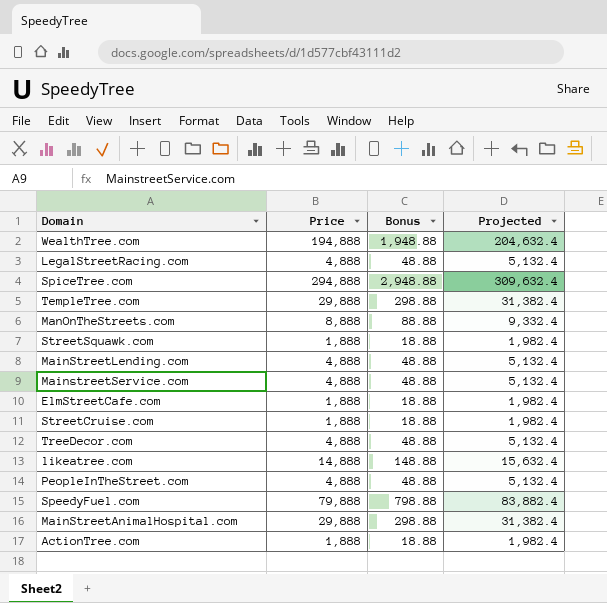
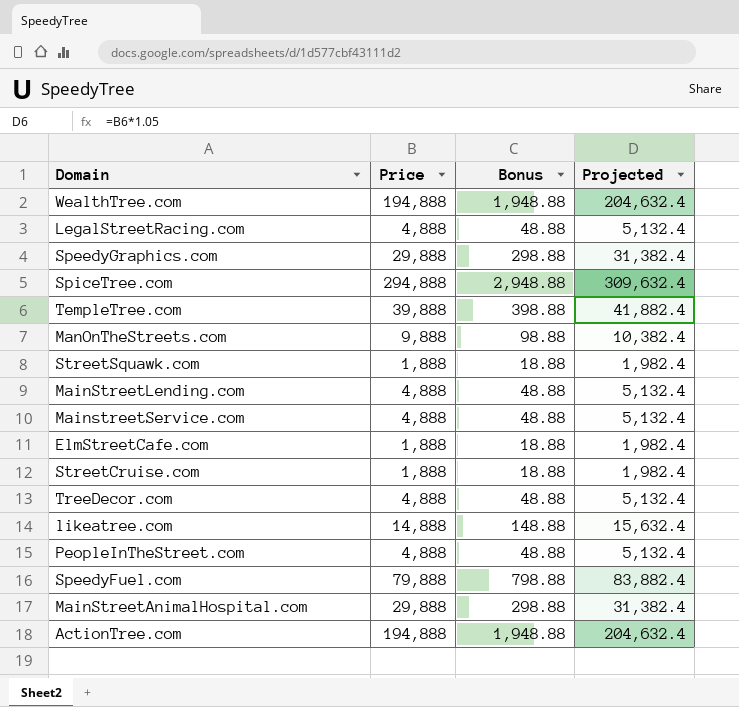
row SpeedyGraphics.com: none -> 29,888 | 298.88 | 31,382.4
TempleTree.com | Price: 29,888 -> 39,888
TempleTree.com | Bonus: 298.88 -> 398.88
TempleTree.com | Projected: 31,382.4 -> 41,882.4
ManOnTheStreets.com | Price: 8,888 -> 9,888
ManOnTheStreets.com | Bonus: 88.88 -> 98.88
ManOnTheStreets.com | Projected: 9,332.4 -> 10,382.4
ActionTree.com | Price: 1,888 -> 194,888
ActionTree.com | Bonus: 18.88 -> 1,948.88
ActionTree.com | Projected: 1,982.4 -> 204,632.4

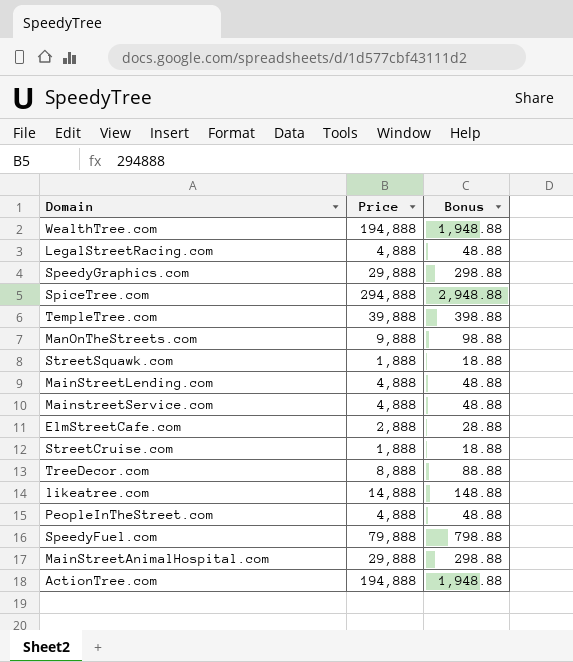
column Projected | formula: [Price] * 1.05 -> none
ElmStreetCafe.com | Price: 1,888 -> 2,888
ElmStreetCafe.com | Bonus: 18.88 -> 28.88
TreeDecor.com | Price: 4,888 -> 8,888
TreeDecor.com | Bonus: 48.88 -> 88.88

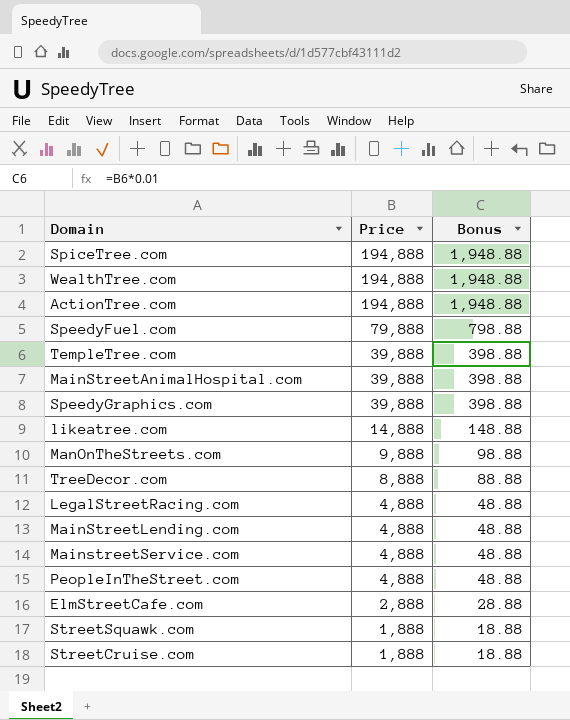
row order: none -> Price descending
SpiceTree.com | Price: 294,888 -> 194,888
SpiceTree.com | Bonus: 2,948.88 -> 1,948.88
MainStreetAnimalHospital.com | Price: 29,888 -> 39,888
MainStreetAnimalHospital.com | Bonus: 298.88 -> 398.88
SpeedyGraphics.com | Price: 29,888 -> 39,888
SpeedyGraphics.com | Bonus: 298.88 -> 398.88

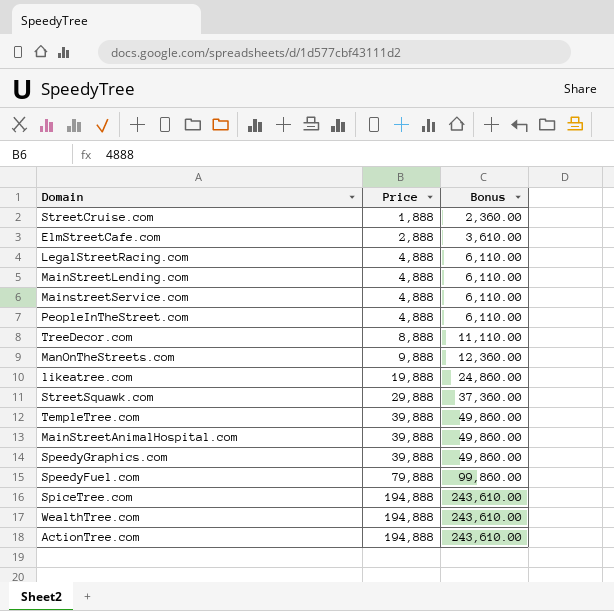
row order: Price descending -> Price ascending
column Bonus | formula: [Price] * 0.01 -> [Price] * 1.25
likeatree.com | Price: 14,888 -> 19,888
StreetSquawk.com | Price: 1,888 -> 29,888

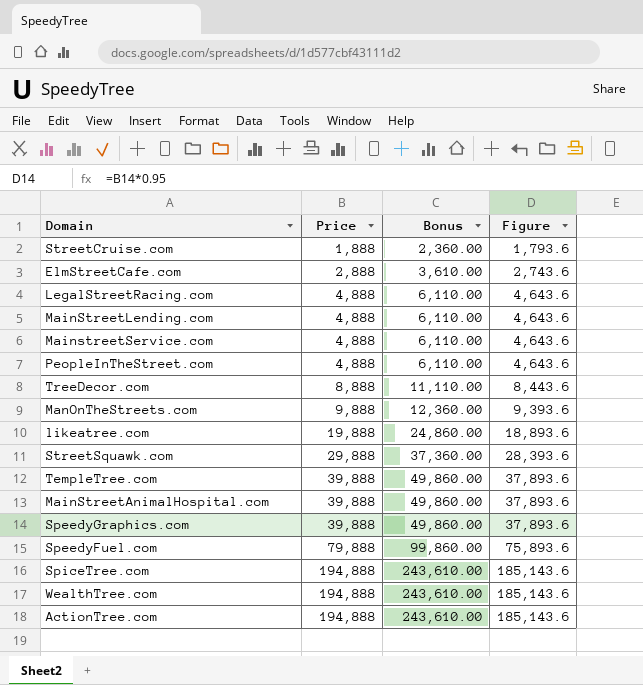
column Figure | formula: none -> [Price] * 0.95

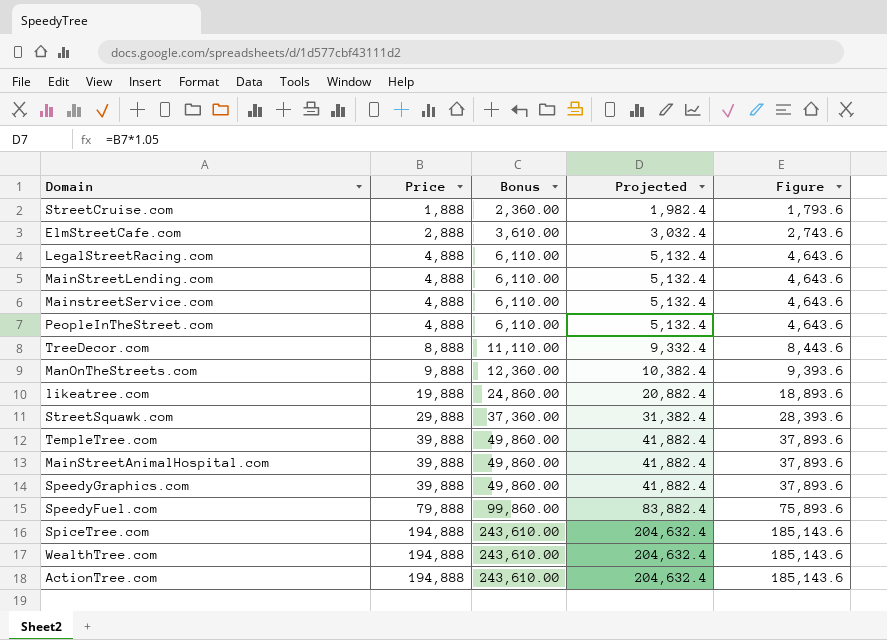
column Projected | formula: none -> [Price] * 1.05

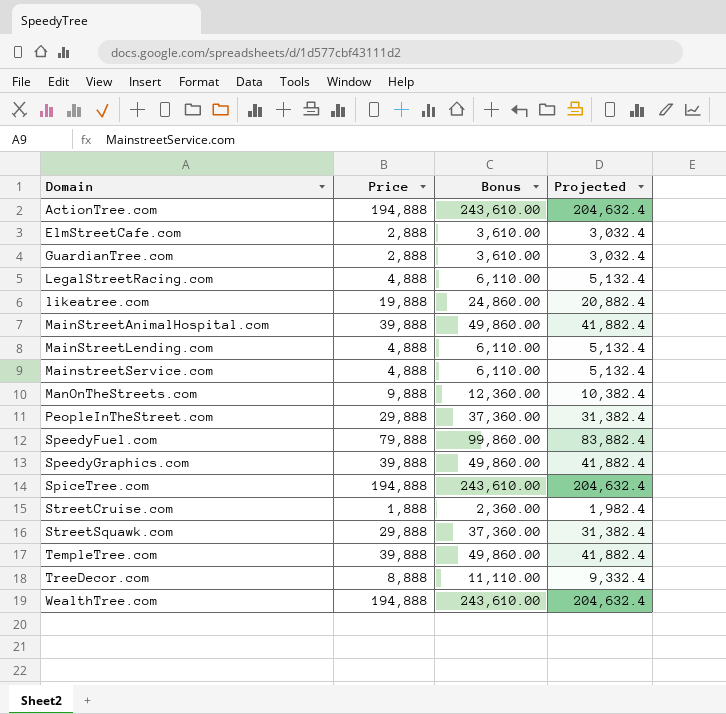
row order: Price ascending -> Domain ascending
column Figure | formula: [Price] * 0.95 -> none
row GuardianTree.com: none -> 2,888 | 3,610.00 | 3,032.4
PeopleInTheStreet.com | Price: 4,888 -> 29,888
PeopleInTheStreet.com | Bonus: 6,110.00 -> 37,360.00
PeopleInTheStreet.com | Projected: 5,132.4 -> 31,382.4

